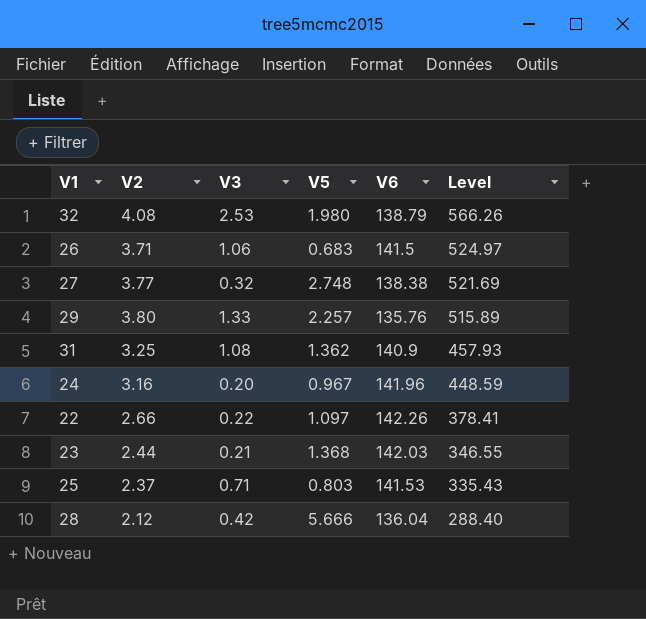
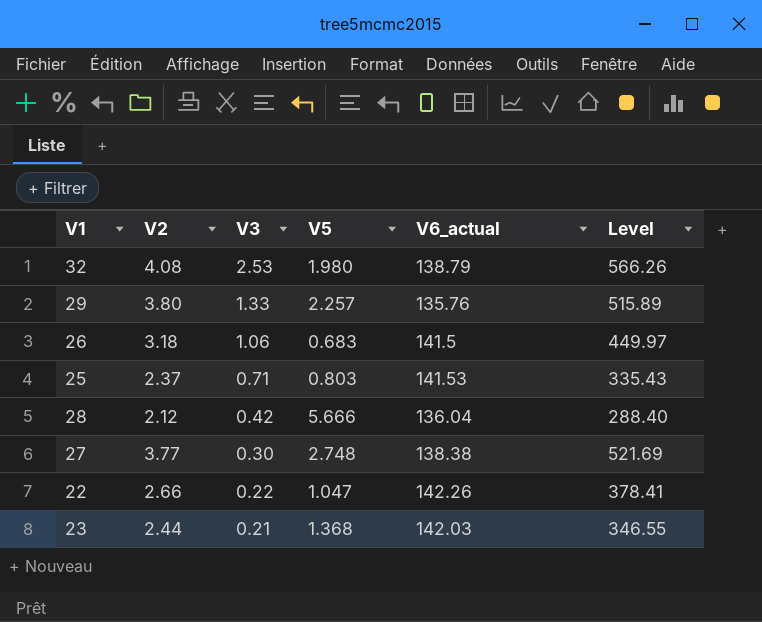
row order: Level descending -> V3 descending
column name: V6 -> V6_actual
row 31: 3.25 | 1.08 | 1.362 | 140.9 | 457.93 -> none
row 24: 3.16 | 0.20 | 0.967 | 141.96 | 448.59 -> none
26 | V2: 3.71 -> 3.18
26 | Level: 524.97 -> 449.97
27 | V3: 0.32 -> 0.30
22 | V5: 1.097 -> 1.047

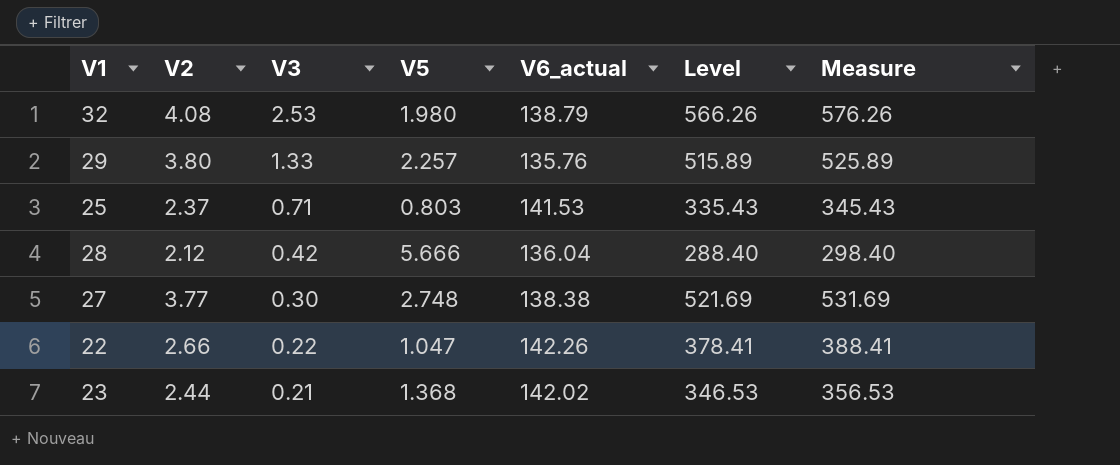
column Measure | formula: none -> [Level] + 10
row 26: 3.18 | 1.06 | 0.683 | 141.5 | 449.97 -> none
23 | V6_actual: 142.03 -> 142.02
23 | Level: 346.55 -> 346.53

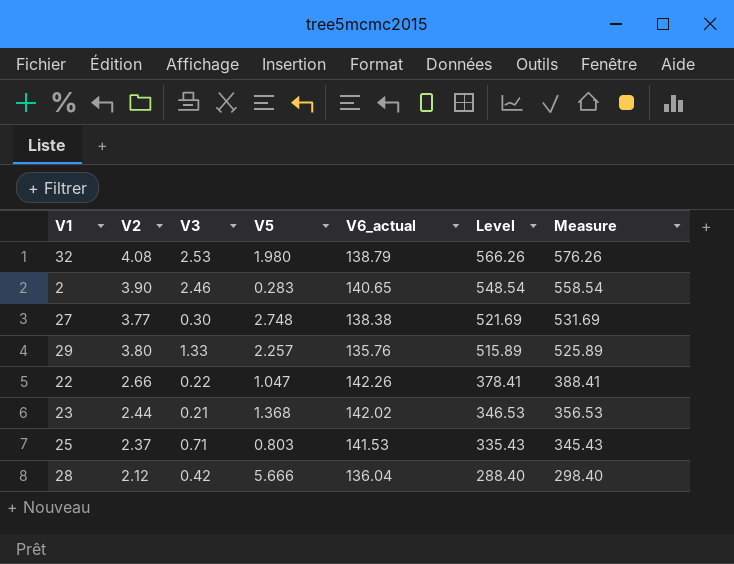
row order: V3 descending -> Level descending
row 2: none -> 3.90 | 2.46 | 0.283 | 140.65 | 548.54 | 558.54

